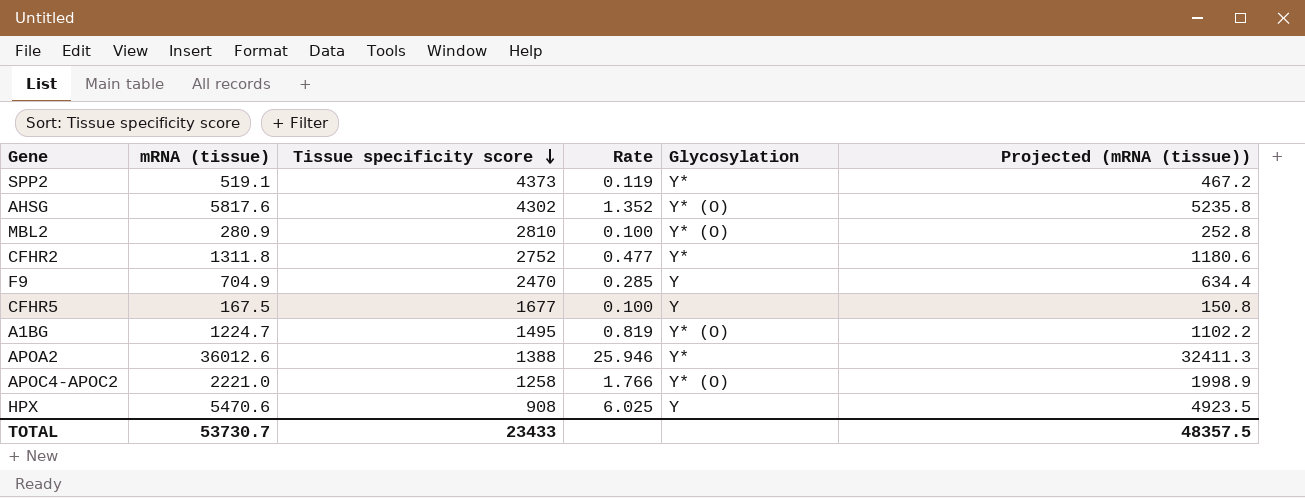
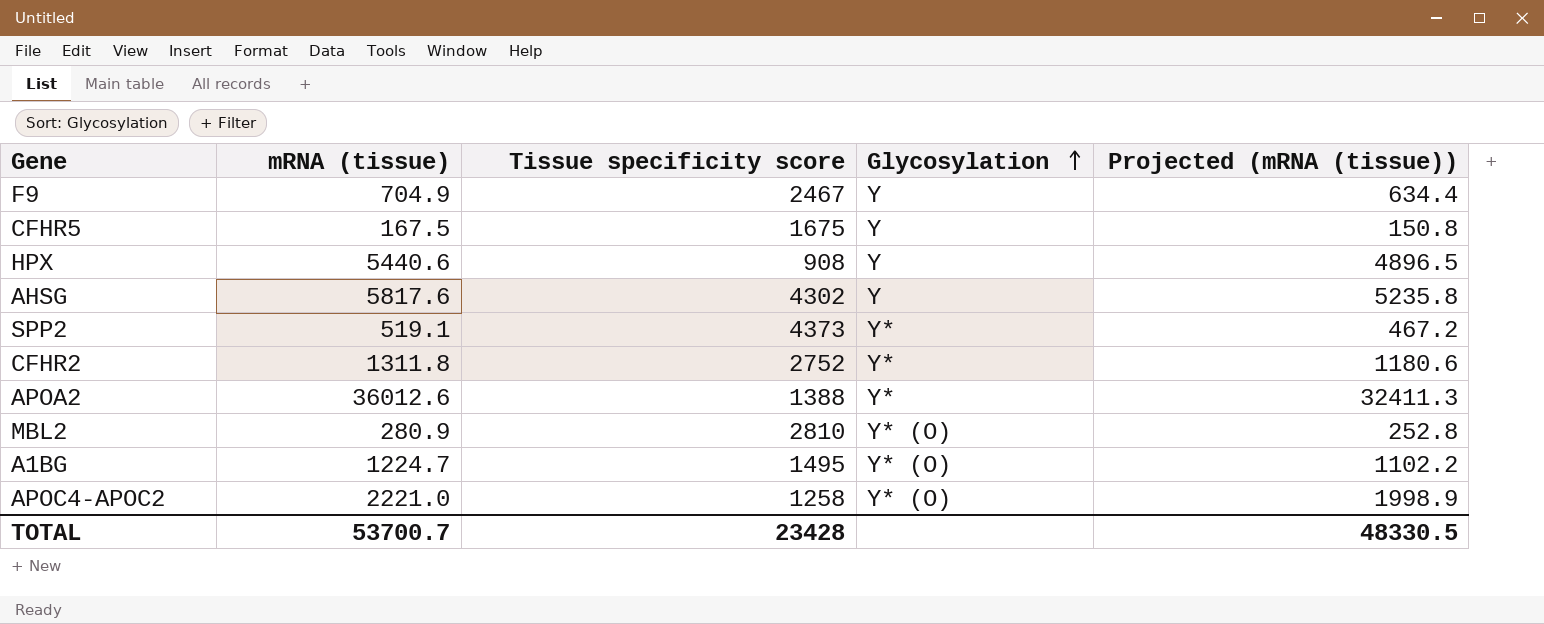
row order: Tissue specificity score descending -> Glycosylation ascending
column Rate | formula: [mRNA (tissue)] / [Tissue specificity score] -> none
F9 | Tissue specificity score: 2470 -> 2467
CFHR5 | Tissue specificity score: 1677 -> 1675
HPX | mRNA (tissue): 5470.6 -> 5440.6
HPX | Projected (mRNA (tissue)): 4923.5 -> 4896.5
AHSG | Glycosylation: Y* (O) -> Y
TOTAL | mRNA (tissue): 53730.7 -> 53700.7
TOTAL | Tissue specificity score: 23433 -> 23428
TOTAL | Projected (mRNA (tissue)): 48357.5 -> 48330.5

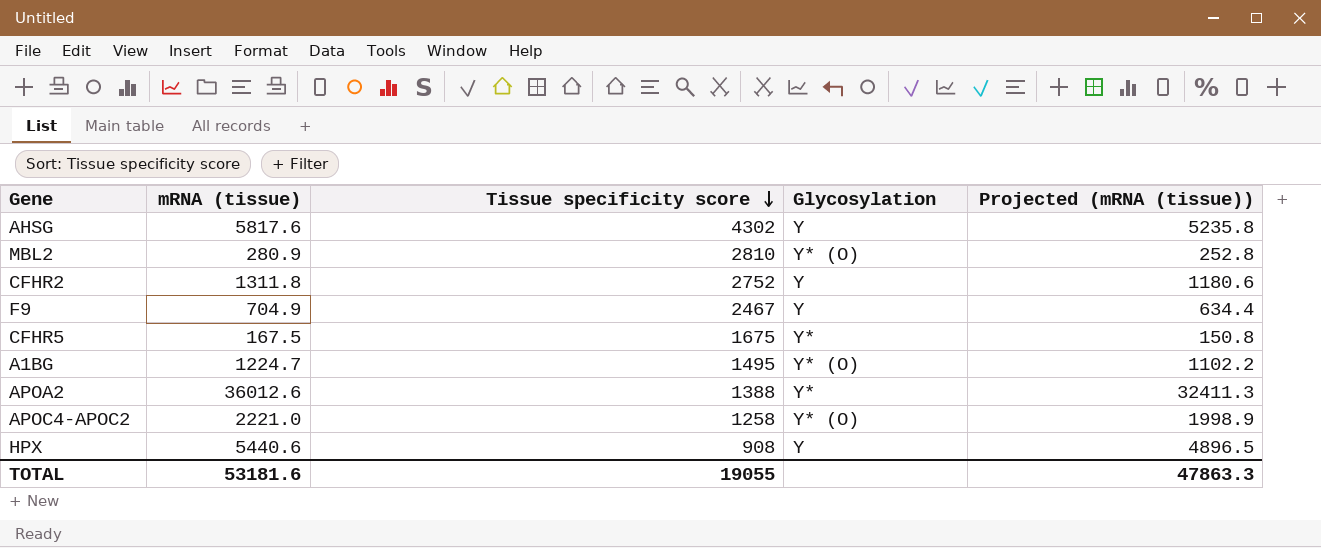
row order: Glycosylation ascending -> Tissue specificity score descending
row SPP2: 519.1 | 4373 | Y* | 467.2 -> none
CFHR2 | Glycosylation: Y* -> Y
CFHR5 | Glycosylation: Y -> Y*
TOTAL | mRNA (tissue): 53700.7 -> 53181.6
TOTAL | Tissue specificity score: 23428 -> 19055
TOTAL | Projected (mRNA (tissue)): 48330.5 -> 47863.3

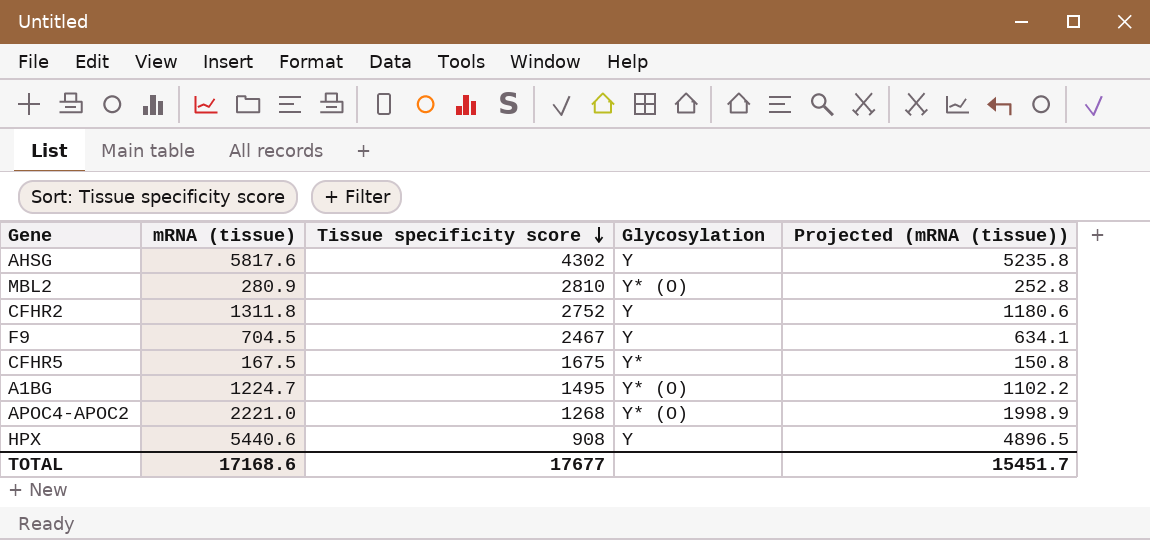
row APOA2: 36012.6 | 1388 | Y* | 32411.3 -> none
F9 | mRNA (tissue): 704.9 -> 704.5
F9 | Projected (mRNA (tissue)): 634.4 -> 634.1
APOC4-APOC2 | Tissue specificity score: 1258 -> 1268
TOTAL | mRNA (tissue): 53181.6 -> 17168.6
TOTAL | Tissue specificity score: 19055 -> 17677
TOTAL | Projected (mRNA (tissue)): 47863.3 -> 15451.7

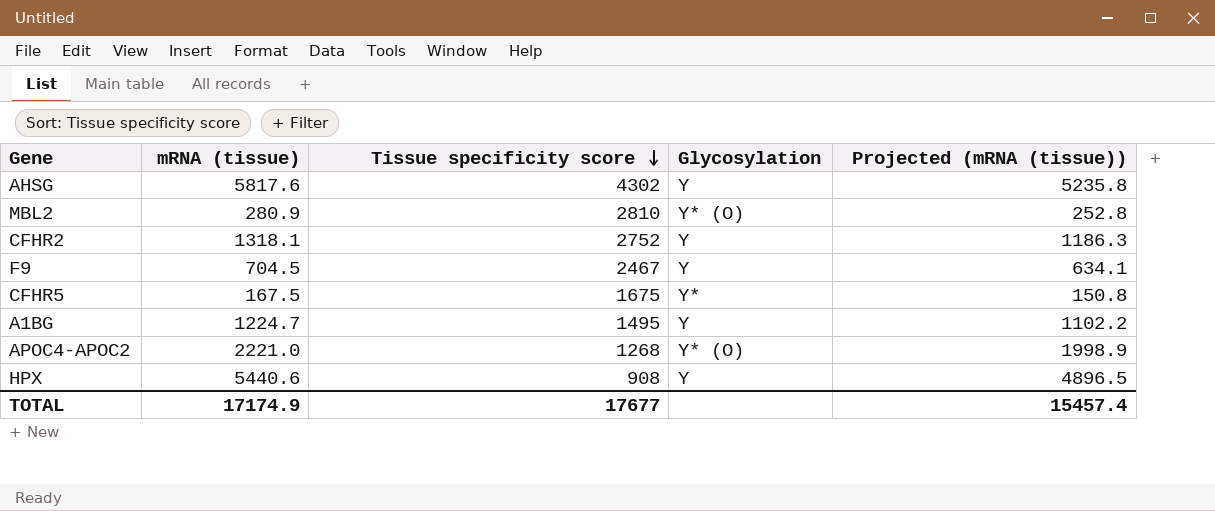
CFHR2 | mRNA (tissue): 1311.8 -> 1318.1
CFHR2 | Projected (mRNA (tissue)): 1180.6 -> 1186.3
A1BG | Glycosylation: Y* (O) -> Y
TOTAL | mRNA (tissue): 17168.6 -> 17174.9
TOTAL | Projected (mRNA (tissue)): 15451.7 -> 15457.4

